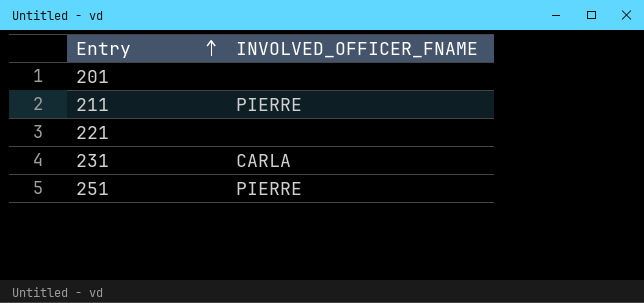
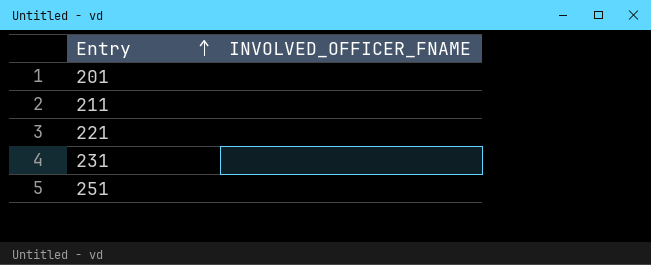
211 | INVOLVED_OFFICER_FNAME: PIERRE -> none
231 | INVOLVED_OFFICER_FNAME: CARLA -> none
251 | INVOLVED_OFFICER_FNAME: PIERRE -> none

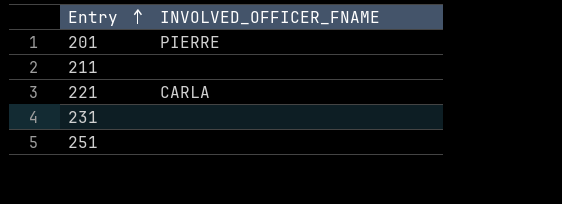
201 | INVOLVED_OFFICER_FNAME: none -> PIERRE
221 | INVOLVED_OFFICER_FNAME: none -> CARLA

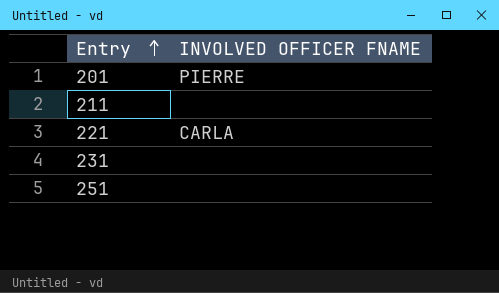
column name: INVOLVED_OFFICER_FNAME -> INVOLVED OFFICER FNAME

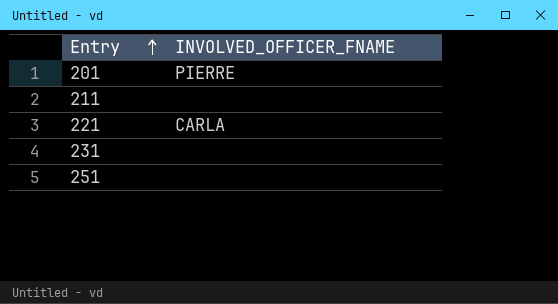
column name: INVOLVED OFFICER FNAME -> INVOLVED_OFFICER_FNAME

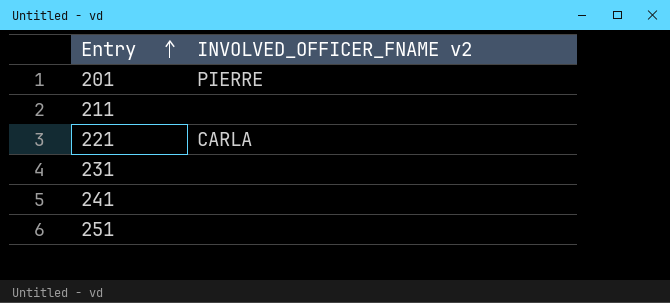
column name: INVOLVED_OFFICER_FNAME -> INVOLVED_OFFICER_FNAME v2
row 241: none -> none

